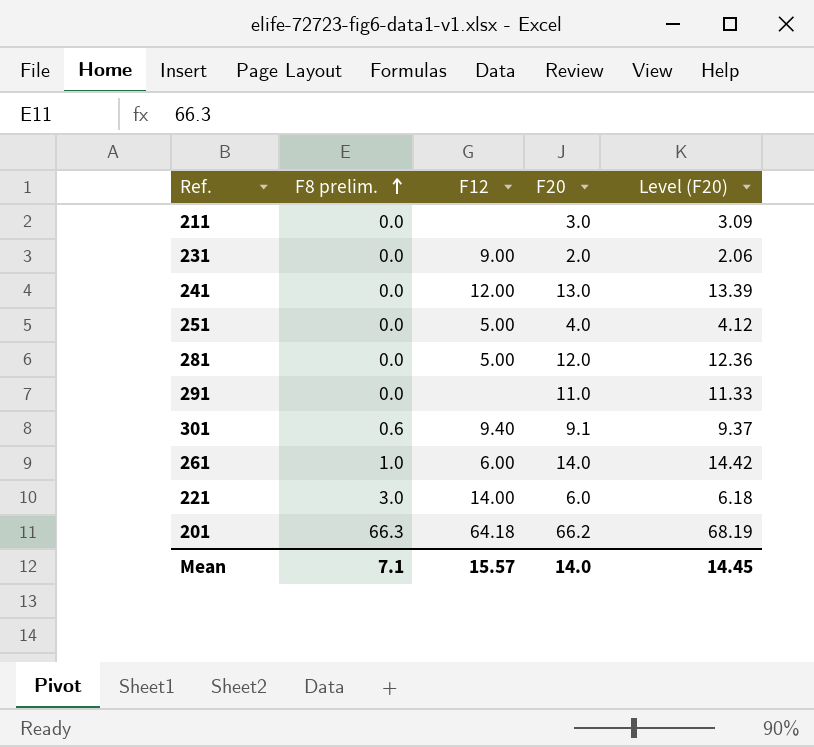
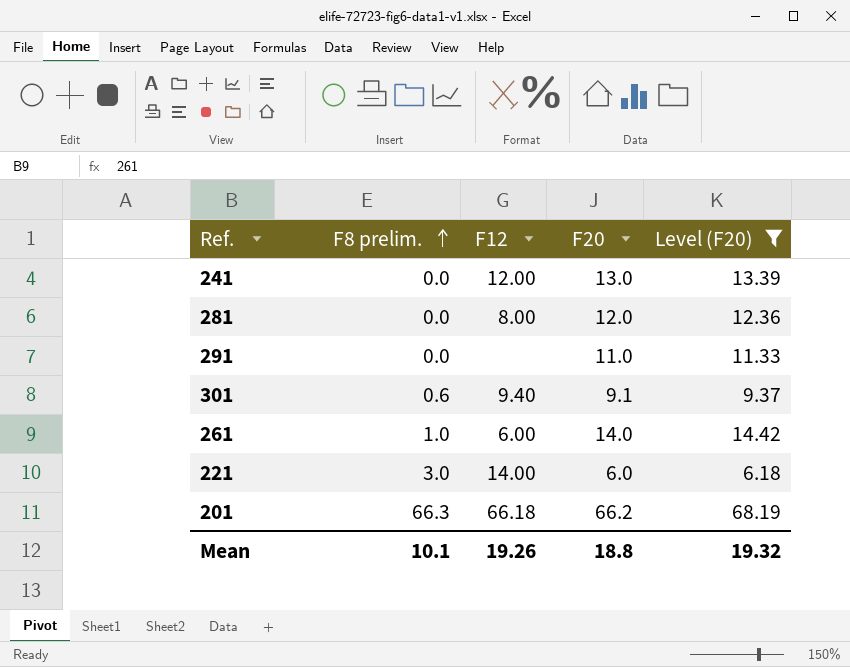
filter: none -> Level (F20) >= 6.18
281 | F12: 5.00 -> 8.00
201 | F12: 64.18 -> 66.18
Mean | F8 prelim.: 7.1 -> 10.1
Mean | F12: 15.57 -> 19.26
Mean | F20: 14.0 -> 18.8
Mean | Level (F20): 14.45 -> 19.32

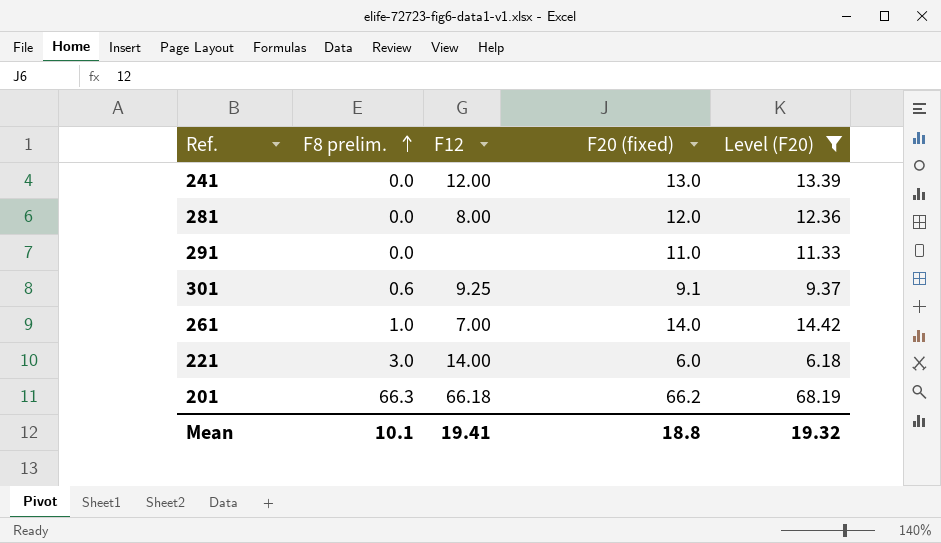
column name: F20 -> F20 (fixed)
301 | F12: 9.40 -> 9.25
261 | F12: 6.00 -> 7.00
Mean | F12: 19.26 -> 19.41

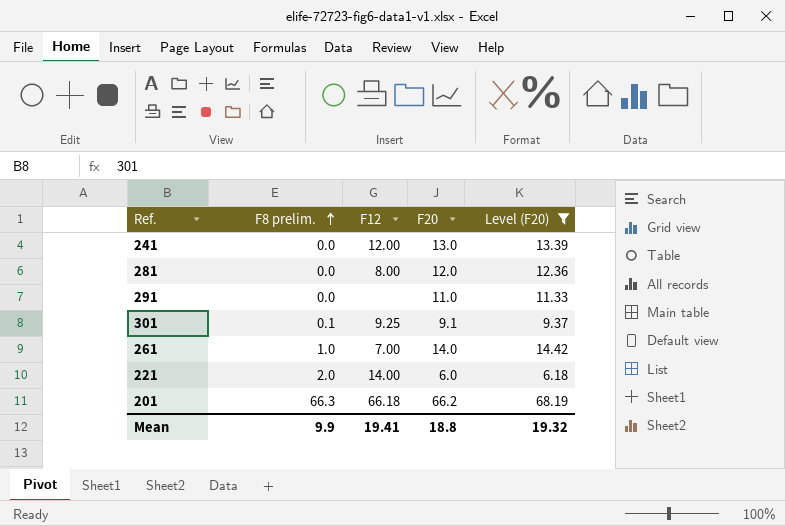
column name: F20 (fixed) -> F20
301 | F8 prelim.: 0.6 -> 0.1
221 | F8 prelim.: 3.0 -> 2.0
Mean | F8 prelim.: 10.1 -> 9.9

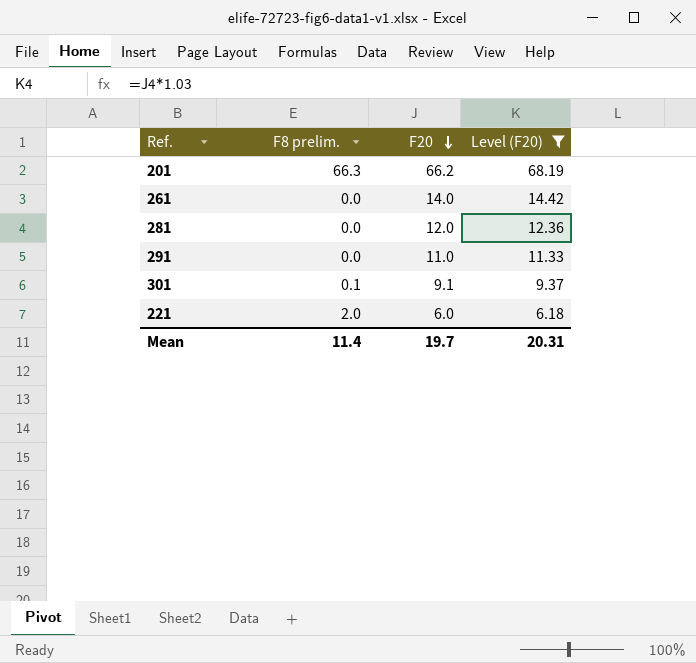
row order: F8 prelim. ascending -> F20 descending
column F12 | position: 3 -> none
row 241: 0.0 | 12.00 | 13.0 | 13.39 -> none
261 | F8 prelim.: 1.0 -> 0.0
Mean | F8 prelim.: 9.9 -> 11.4
Mean | F20: 18.8 -> 19.7
Mean | Level (F20): 19.32 -> 20.31

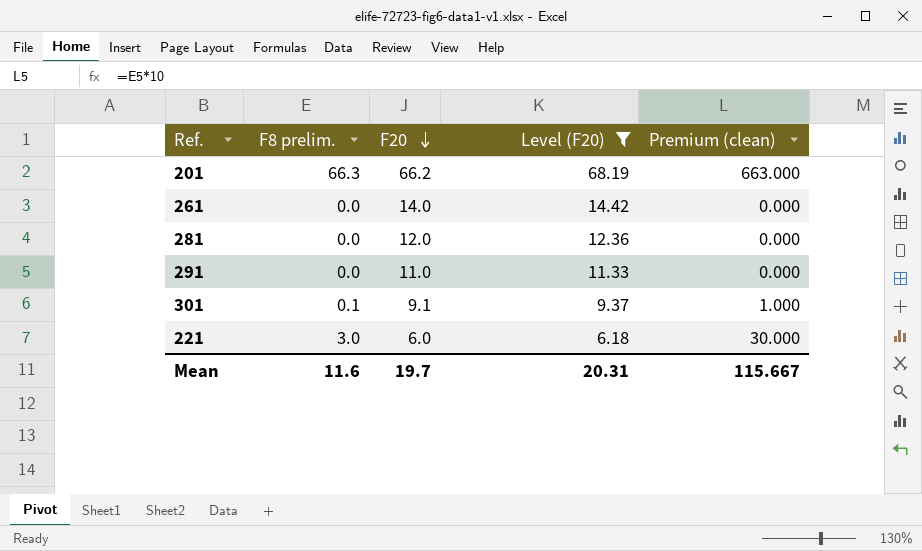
column Premium (clean) | formula: none -> [F8 prelim.] * 10
221 | F8 prelim.: 2.0 -> 3.0
Mean | F8 prelim.: 11.4 -> 11.6

